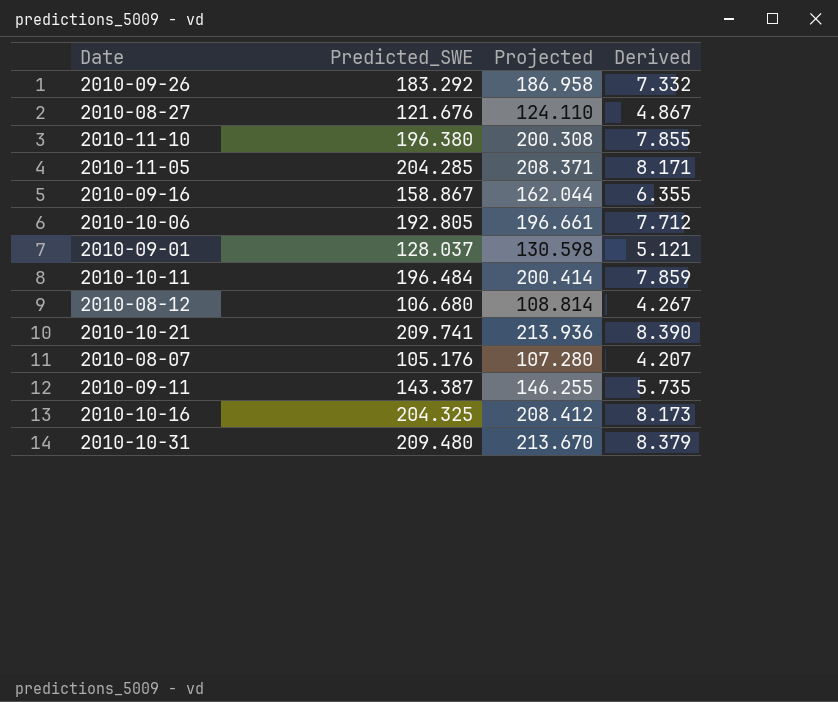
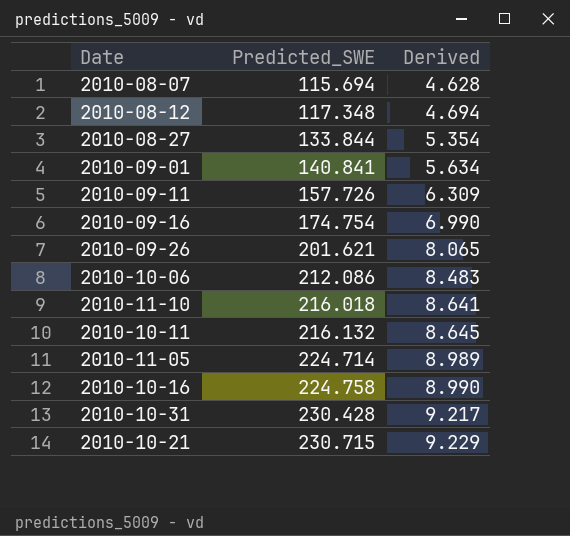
row order: none -> Predicted_SWE ascending
column Projected | formula: [Predicted_SWE] * 1.02 -> none
2010-08-07 | Predicted_SWE: 105.176 -> 115.694
2010-08-07 | Derived: 4.207 -> 4.628
2010-08-12 | Predicted_SWE: 106.680 -> 117.348
2010-08-12 | Derived: 4.267 -> 4.694
2010-08-27 | Predicted_SWE: 121.676 -> 133.844
2010-08-27 | Derived: 4.867 -> 5.354
2010-09-01 | Predicted_SWE: 128.037 -> 140.841
2010-09-01 | Derived: 5.121 -> 5.634
2010-09-11 | Predicted_SWE: 143.387 -> 157.726
2010-09-11 | Derived: 5.735 -> 6.309
2010-09-16 | Predicted_SWE: 158.867 -> 174.754
2010-09-16 | Derived: 6.355 -> 6.990
2010-09-26 | Predicted_SWE: 183.292 -> 201.621
2010-09-26 | Derived: 7.332 -> 8.065
2010-10-06 | Predicted_SWE: 192.805 -> 212.086
2010-10-06 | Derived: 7.712 -> 8.483
2010-11-10 | Predicted_SWE: 196.380 -> 216.018
2010-11-10 | Derived: 7.855 -> 8.641
2010-10-11 | Predicted_SWE: 196.484 -> 216.132
2010-10-11 | Derived: 7.859 -> 8.645
2010-11-05 | Predicted_SWE: 204.285 -> 224.714
2010-11-05 | Derived: 8.171 -> 8.989
2010-10-16 | Predicted_SWE: 204.325 -> 224.758
2010-10-16 | Derived: 8.173 -> 8.990
2010-10-31 | Predicted_SWE: 209.480 -> 230.428
2010-10-31 | Derived: 8.379 -> 9.217
2010-10-21 | Predicted_SWE: 209.741 -> 230.715
2010-10-21 | Derived: 8.390 -> 9.229

